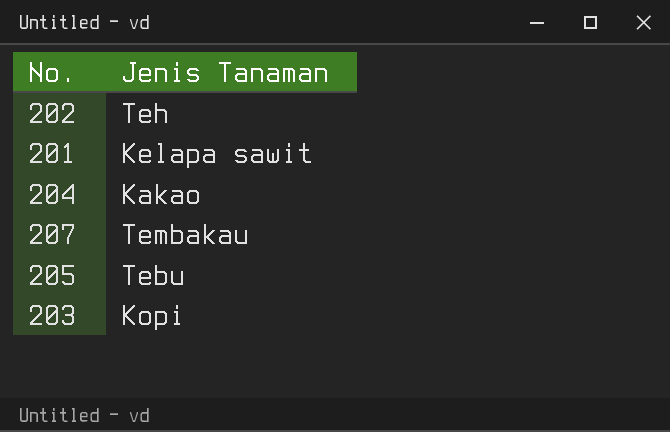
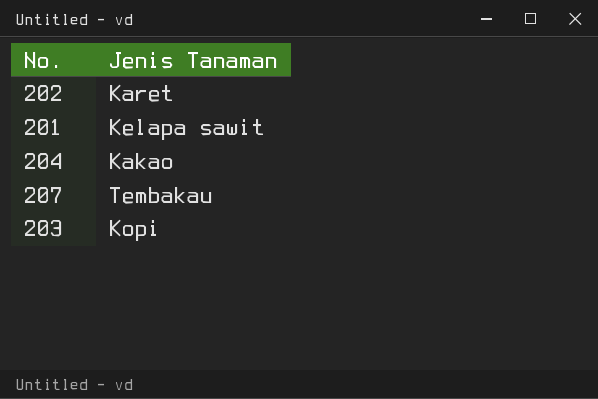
row 205: Tebu -> none
202 | Jenis Tanaman: Teh -> Karet

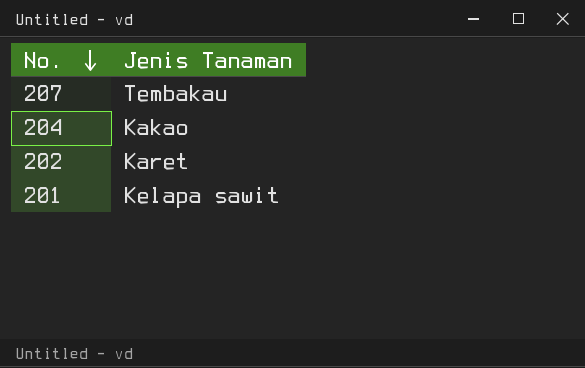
row order: none -> No. descending
row 203: Kopi -> none

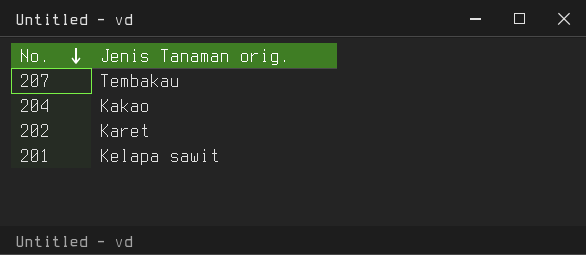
column name: Jenis Tanaman -> Jenis Tanaman orig.

